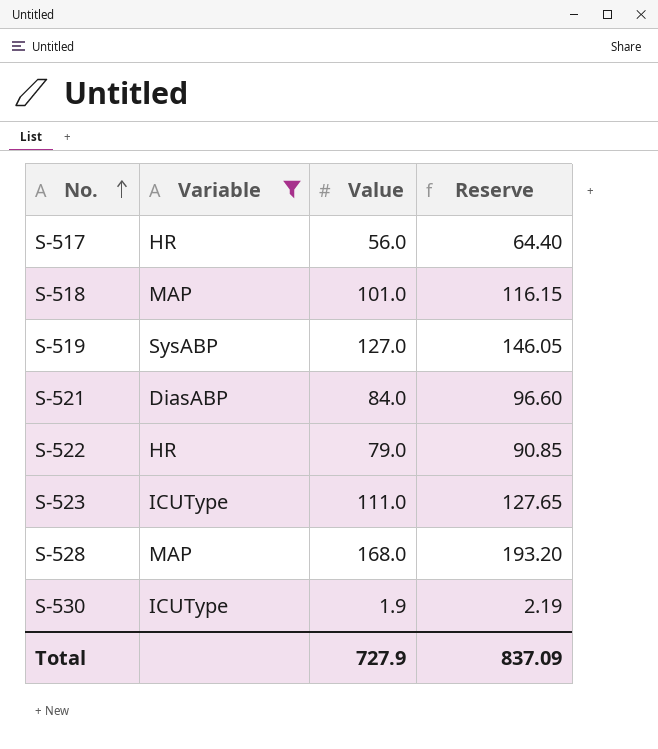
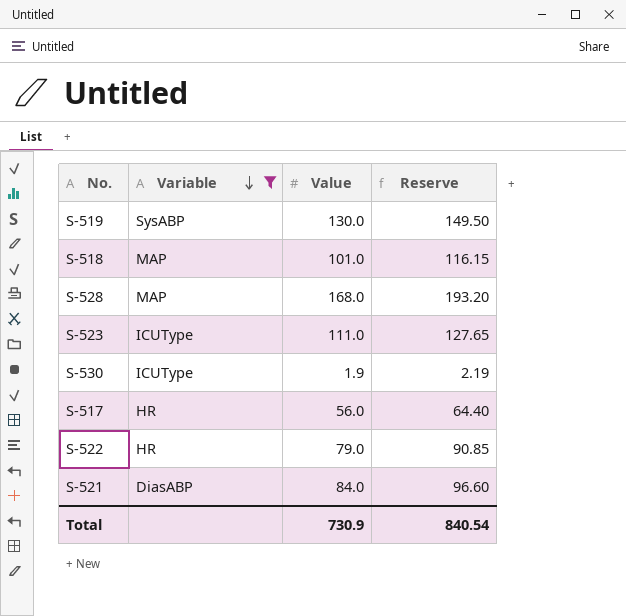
row order: No. ascending -> Variable descending
S-519 | Value: 127.0 -> 130.0
S-519 | Reserve: 146.05 -> 149.50
Total | Value: 727.9 -> 730.9
Total | Reserve: 837.09 -> 840.54

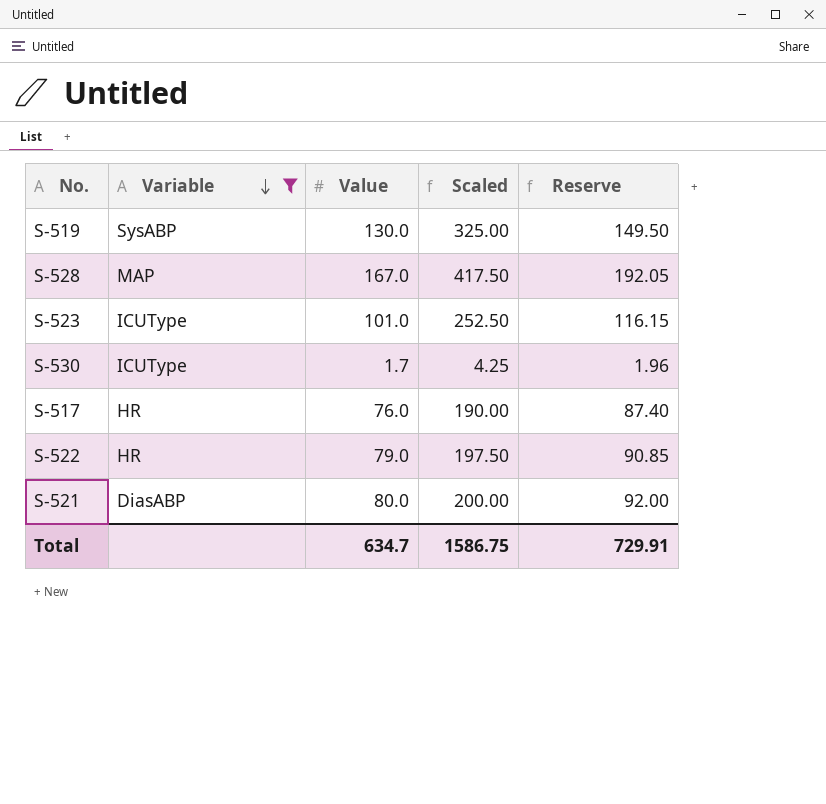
column Scaled | formula: none -> [Value] * 2.5
row S-518: MAP | 101.0 | 116.15 -> none
S-528 | Value: 168.0 -> 167.0
S-528 | Reserve: 193.20 -> 192.05
S-523 | Value: 111.0 -> 101.0
S-523 | Reserve: 127.65 -> 116.15
S-530 | Value: 1.9 -> 1.7
S-530 | Reserve: 2.19 -> 1.96
S-517 | Value: 56.0 -> 76.0
S-517 | Reserve: 64.40 -> 87.40
S-521 | Value: 84.0 -> 80.0
S-521 | Reserve: 96.60 -> 92.00
Total | Value: 730.9 -> 634.7
Total | Reserve: 840.54 -> 729.91

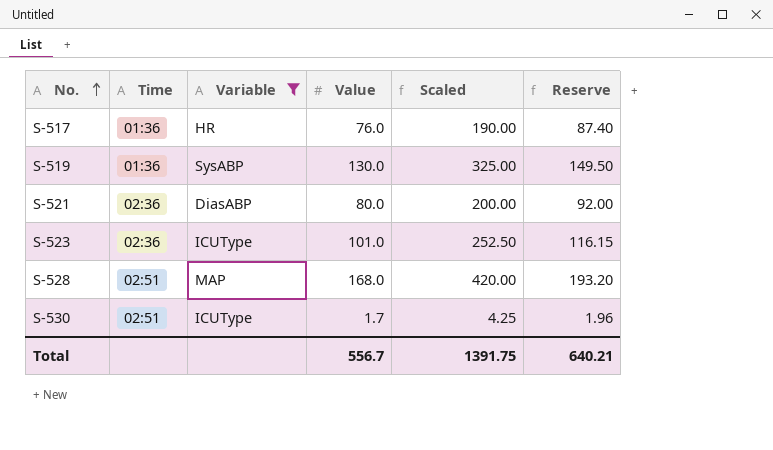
row order: Variable descending -> No. ascending
column Time | position: none -> 2
row S-522: HR | 79.0 | 197.50 | 90.85 -> none
S-528 | Value: 167.0 -> 168.0
S-528 | Scaled: 417.50 -> 420.00
S-528 | Reserve: 192.05 -> 193.20
Total | Value: 634.7 -> 556.7
Total | Scaled: 1586.75 -> 1391.75
Total | Reserve: 729.91 -> 640.21

